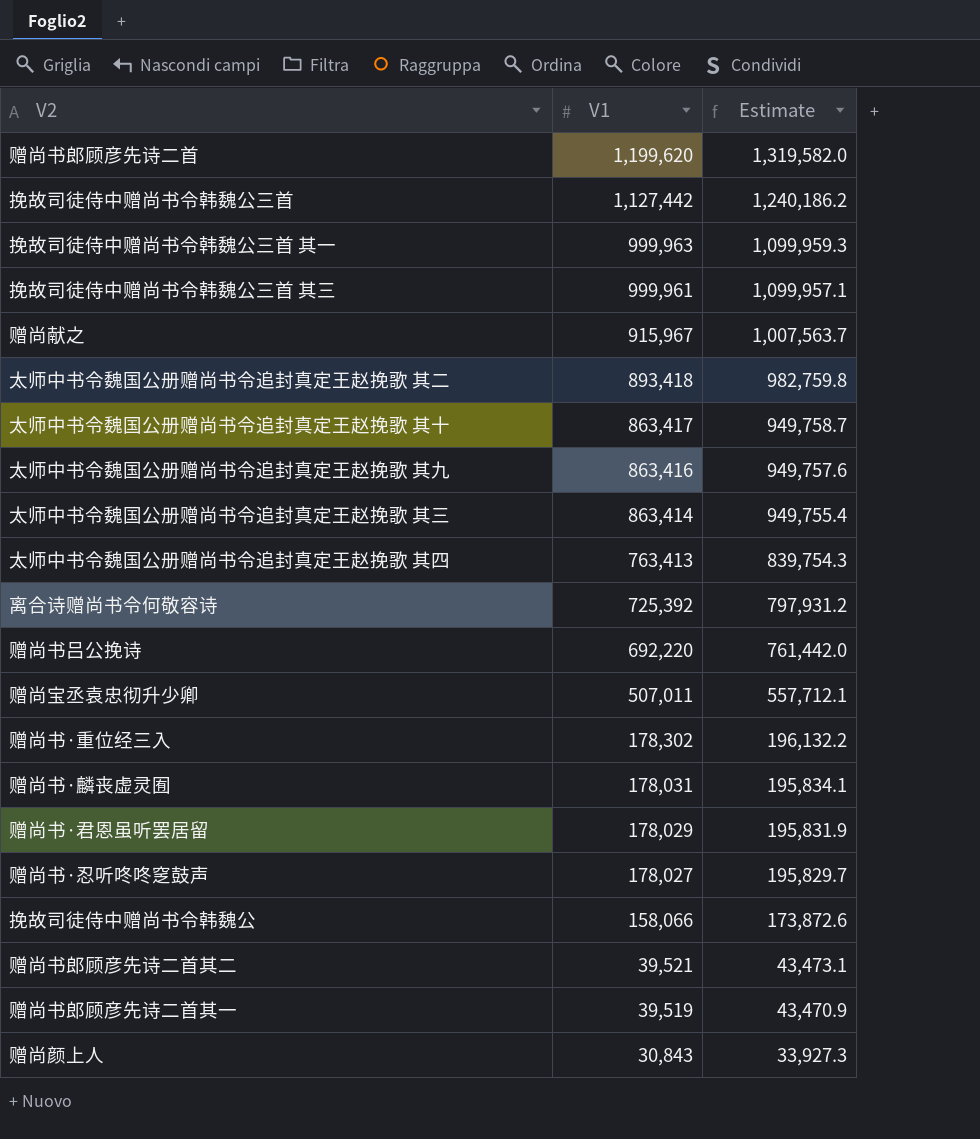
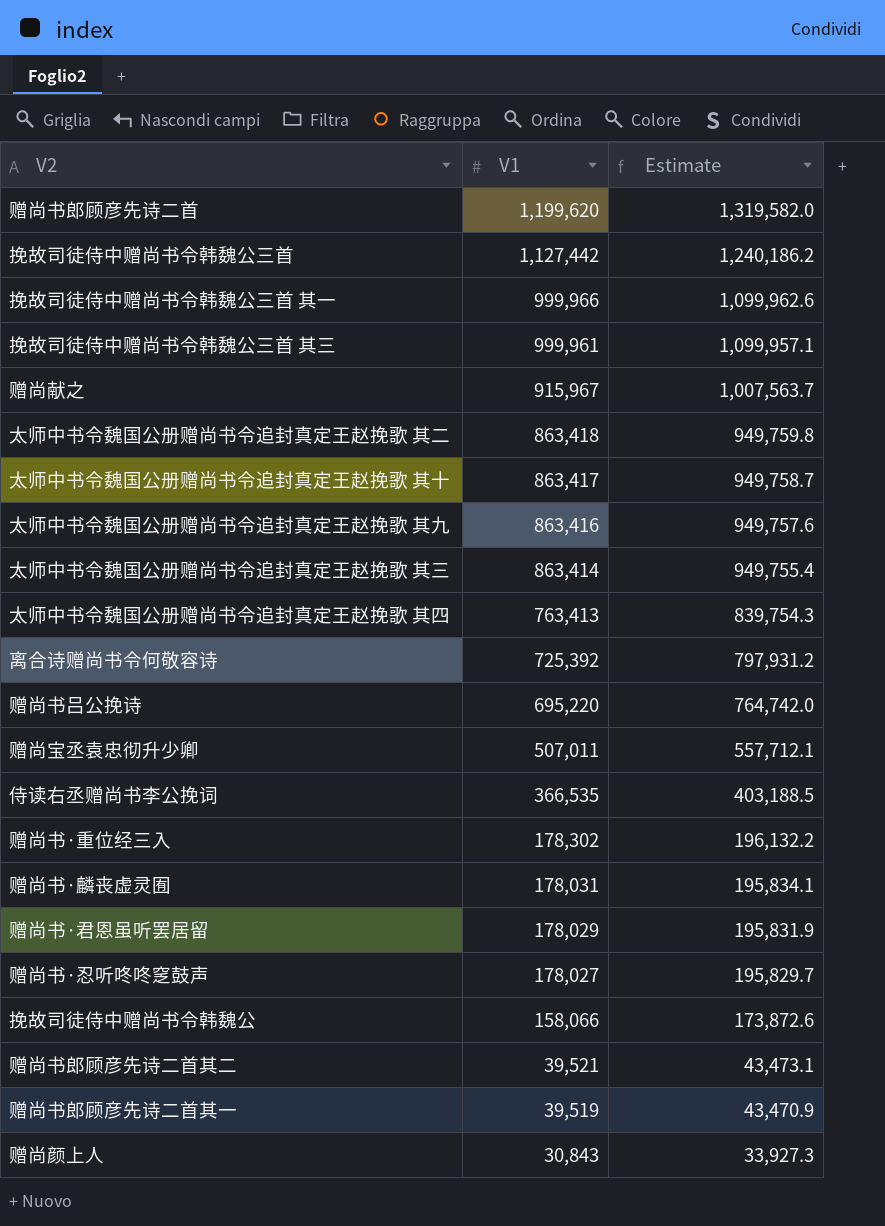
挽故司徒侍中赠尚书令韩魏公三首 其一 | V1: 999,963 -> 999,966
挽故司徒侍中赠尚书令韩魏公三首 其一 | Estimate: 1,099,959.3 -> 1,099,962.6
太师中书令魏国公册赠尚书令追封真定王赵挽歌 其二 | V1: 893,418 -> 863,418
太师中书令魏国公册赠尚书令追封真定王赵挽歌 其二 | Estimate: 982,759.8 -> 949,759.8
赠尚书吕公挽诗 | V1: 692,220 -> 695,220
赠尚书吕公挽诗 | Estimate: 761,442.0 -> 764,742.0
row 侍读右丞赠尚书李公挽词: none -> 366,535 | 403,188.5

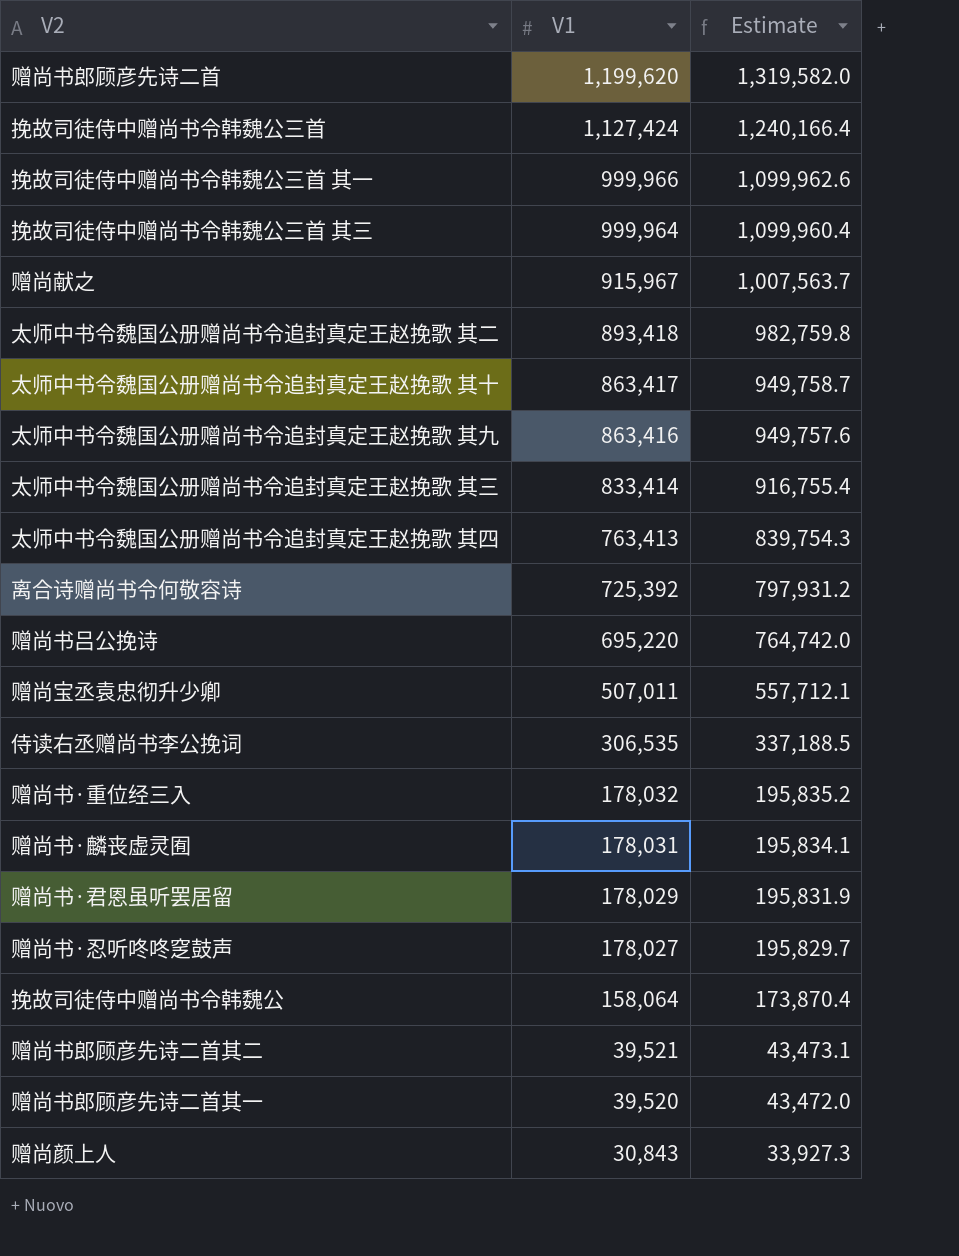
挽故司徒侍中赠尚书令韩魏公三首 | V1: 1,127,442 -> 1,127,424
挽故司徒侍中赠尚书令韩魏公三首 | Estimate: 1,240,186.2 -> 1,240,166.4
挽故司徒侍中赠尚书令韩魏公三首 其三 | V1: 999,961 -> 999,964
挽故司徒侍中赠尚书令韩魏公三首 其三 | Estimate: 1,099,957.1 -> 1,099,960.4
太师中书令魏国公册赠尚书令追封真定王赵挽歌 其二 | V1: 863,418 -> 893,418
太师中书令魏国公册赠尚书令追封真定王赵挽歌 其二 | Estimate: 949,759.8 -> 982,759.8
太师中书令魏国公册赠尚书令追封真定王赵挽歌 其三 | V1: 863,414 -> 833,414
太师中书令魏国公册赠尚书令追封真定王赵挽歌 其三 | Estimate: 949,755.4 -> 916,755.4
侍读右丞赠尚书李公挽词 | V1: 366,535 -> 306,535
侍读右丞赠尚书李公挽词 | Estimate: 403,188.5 -> 337,188.5
赠尚书·重位经三入 | V1: 178,302 -> 178,032
赠尚书·重位经三入 | Estimate: 196,132.2 -> 195,835.2
挽故司徒侍中赠尚书令韩魏公 | V1: 158,066 -> 158,064
挽故司徒侍中赠尚书令韩魏公 | Estimate: 173,872.6 -> 173,870.4
赠尚书郎顾彦先诗二首其一 | V1: 39,519 -> 39,520
赠尚书郎顾彦先诗二首其一 | Estimate: 43,470.9 -> 43,472.0

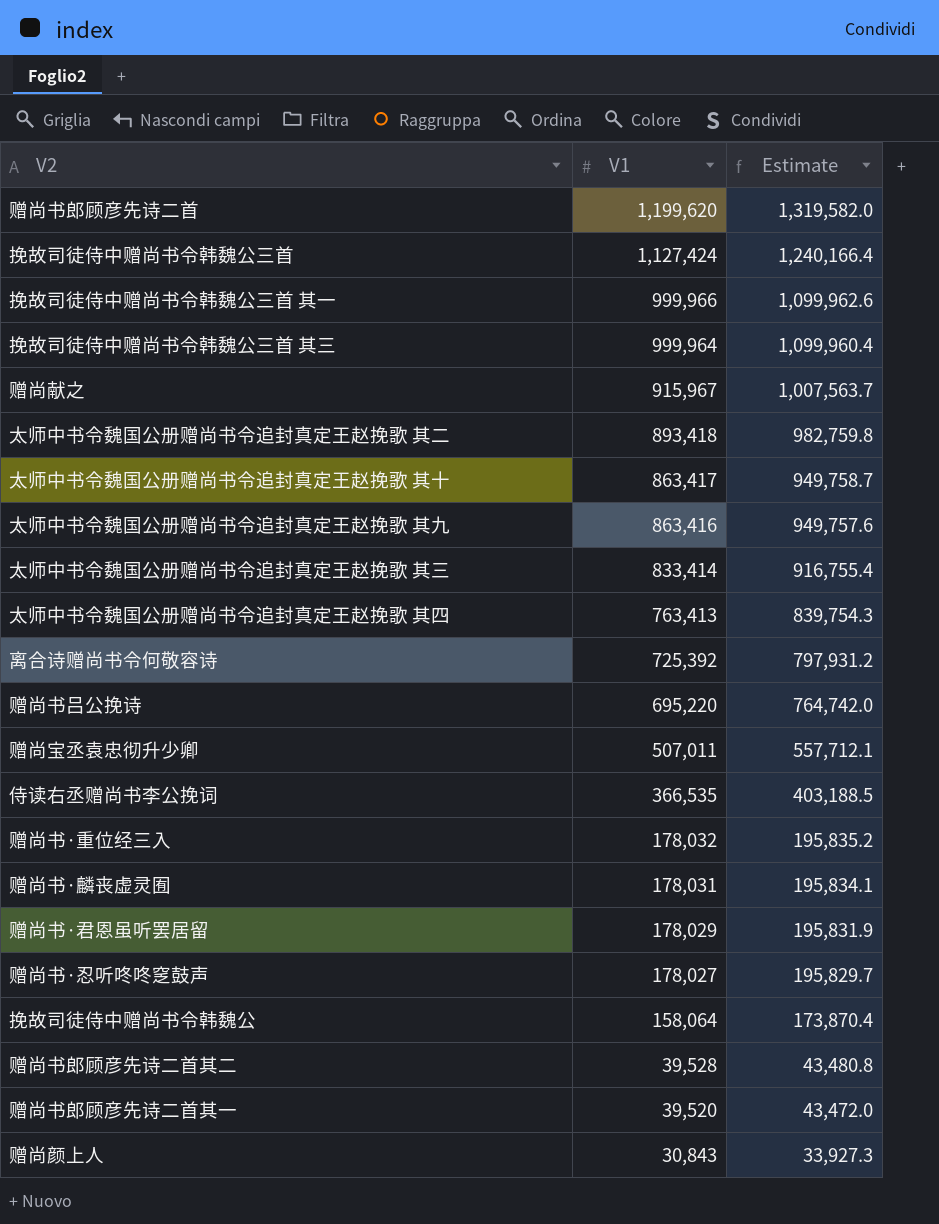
侍读右丞赠尚书李公挽词 | V1: 306,535 -> 366,535
侍读右丞赠尚书李公挽词 | Estimate: 337,188.5 -> 403,188.5
赠尚书郎顾彦先诗二首其二 | V1: 39,521 -> 39,528
赠尚书郎顾彦先诗二首其二 | Estimate: 43,473.1 -> 43,480.8

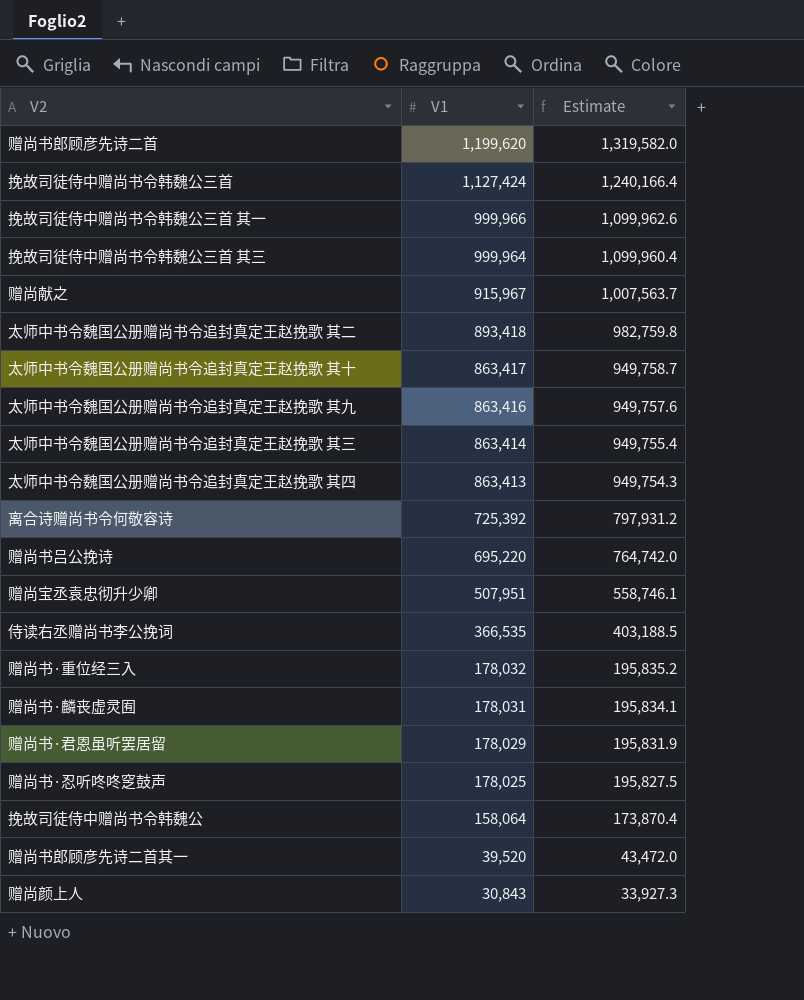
row 赠尚书郎顾彦先诗二首其二: 39,528 | 43,480.8 -> none
太师中书令魏国公册赠尚书令追封真定王赵挽歌 其三 | V1: 833,414 -> 863,414
太师中书令魏国公册赠尚书令追封真定王赵挽歌 其三 | Estimate: 916,755.4 -> 949,755.4
太师中书令魏国公册赠尚书令追封真定王赵挽歌 其四 | V1: 763,413 -> 863,413
太师中书令魏国公册赠尚书令追封真定王赵挽歌 其四 | Estimate: 839,754.3 -> 949,754.3
赠尚宝丞袁忠彻升少卿 | V1: 507,011 -> 507,951
赠尚宝丞袁忠彻升少卿 | Estimate: 557,712.1 -> 558,746.1
赠尚书·忍听咚咚窆鼓声 | V1: 178,027 -> 178,025
赠尚书·忍听咚咚窆鼓声 | Estimate: 195,829.7 -> 195,827.5

